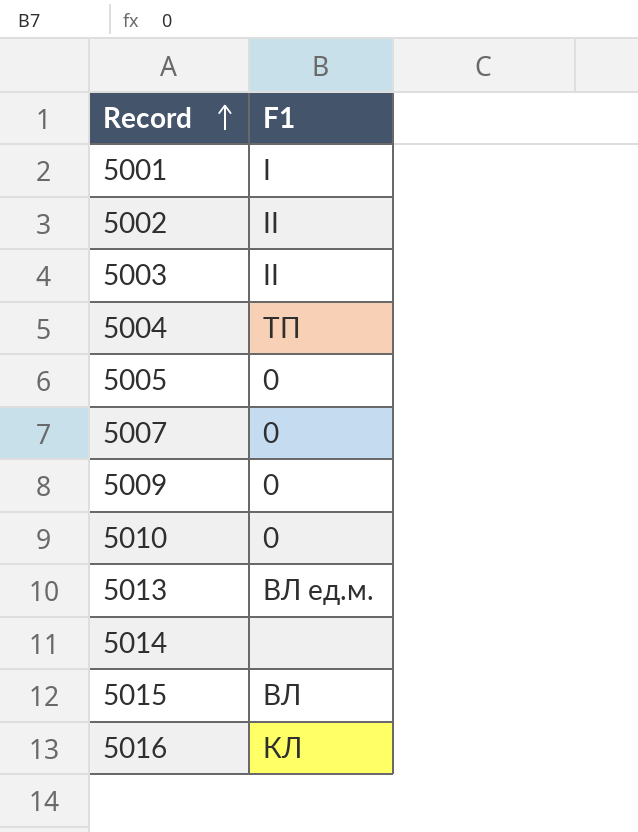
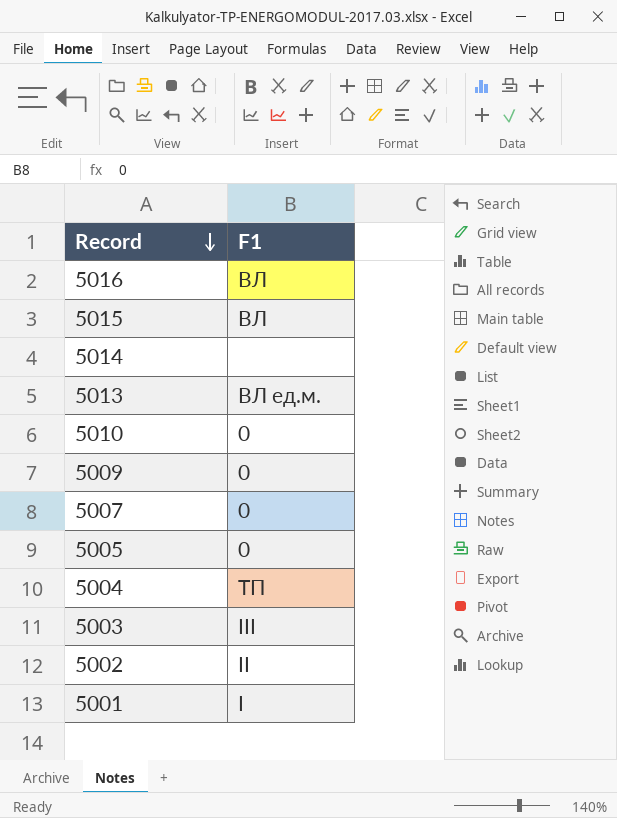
row order: Record ascending -> Record descending
5016 | F1: КЛ -> ВЛ
5003 | F1: II -> III

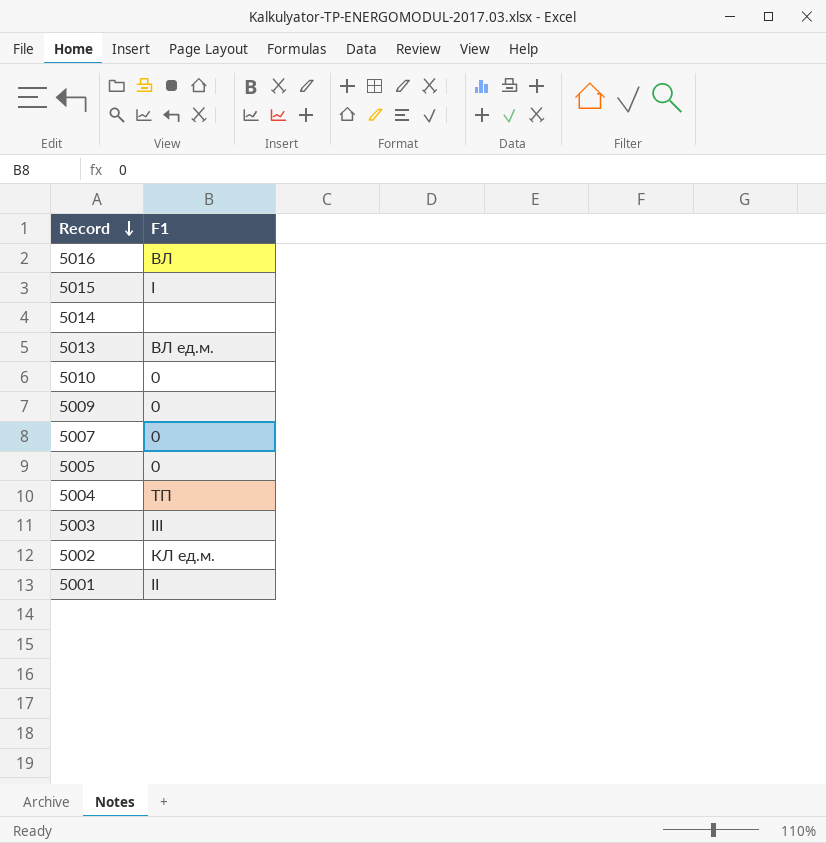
5015 | F1: ВЛ -> I
5002 | F1: II -> КЛ ед.м.
5001 | F1: I -> II

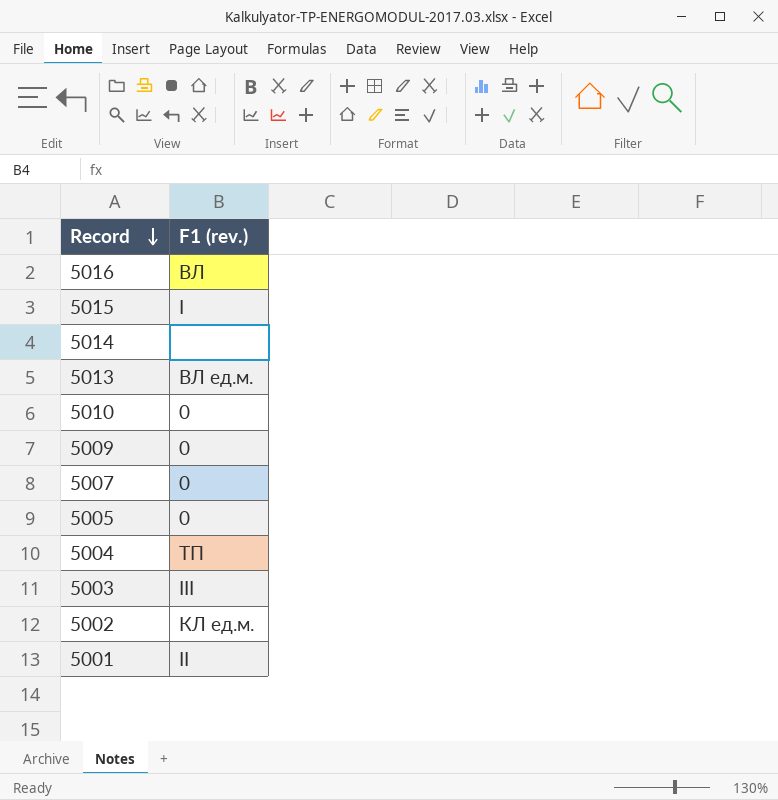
column name: F1 -> F1 (rev.)

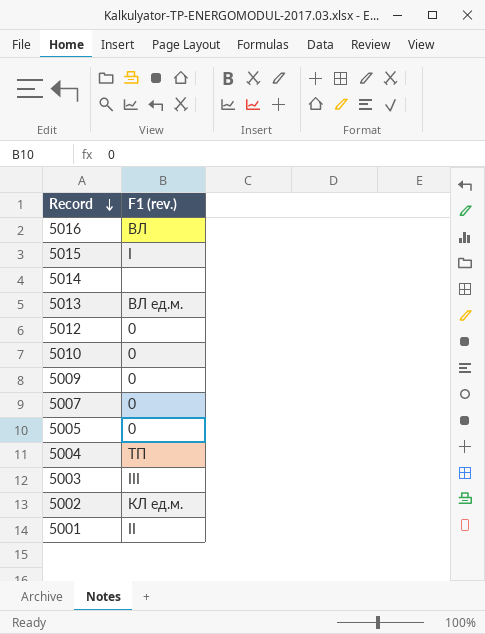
row 5012: none -> 0

